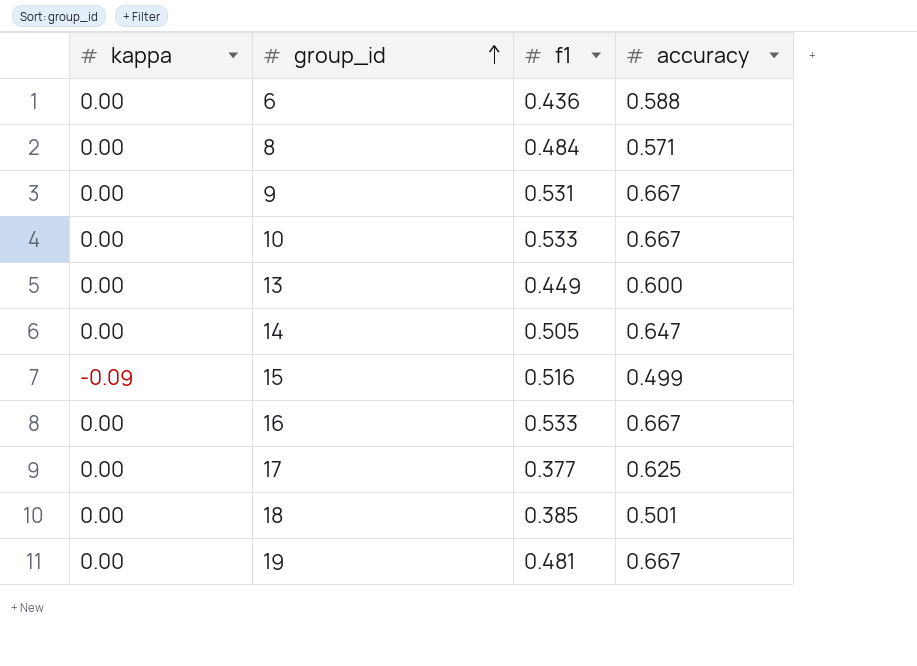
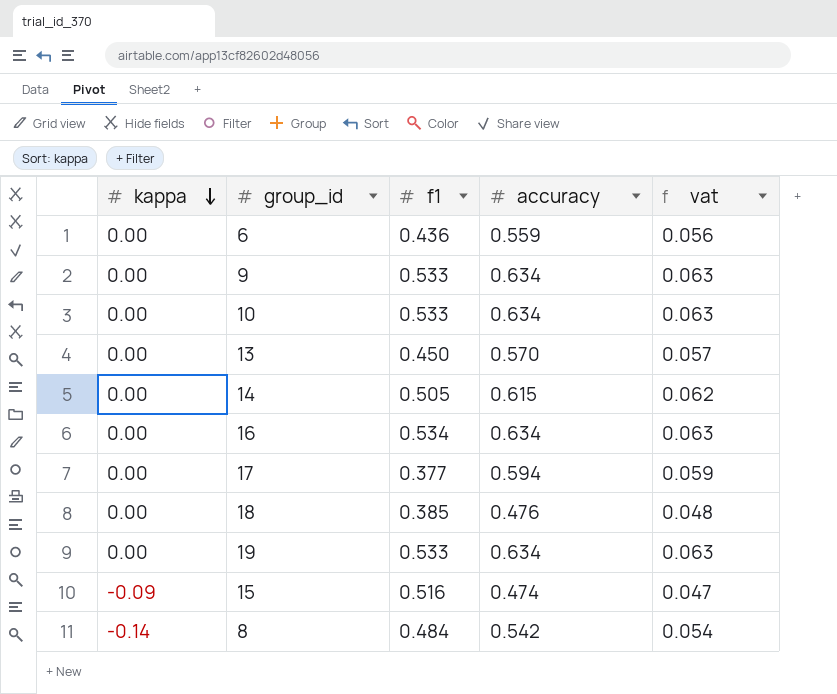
row order: group_id ascending -> kappa descending
column vat | formula: none -> [accuracy] * 0.1
6 | accuracy: 0.588 -> 0.559
9 | f1: 0.531 -> 0.533
9 | accuracy: 0.667 -> 0.634
10 | accuracy: 0.667 -> 0.634
13 | f1: 0.449 -> 0.450
13 | accuracy: 0.600 -> 0.570
14 | accuracy: 0.647 -> 0.615
16 | f1: 0.533 -> 0.534
16 | accuracy: 0.667 -> 0.634
17 | accuracy: 0.625 -> 0.594
18 | accuracy: 0.501 -> 0.476
19 | f1: 0.481 -> 0.533
19 | accuracy: 0.667 -> 0.634
15 | accuracy: 0.499 -> 0.474
8 | kappa: 0.00 -> -0.14
8 | accuracy: 0.571 -> 0.542

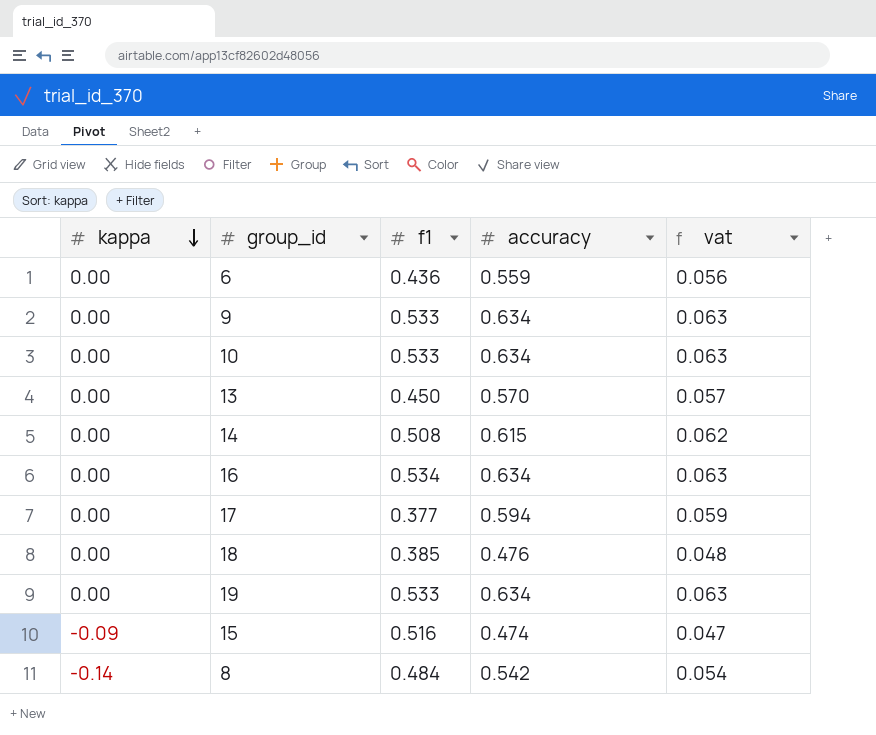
14 | f1: 0.505 -> 0.508

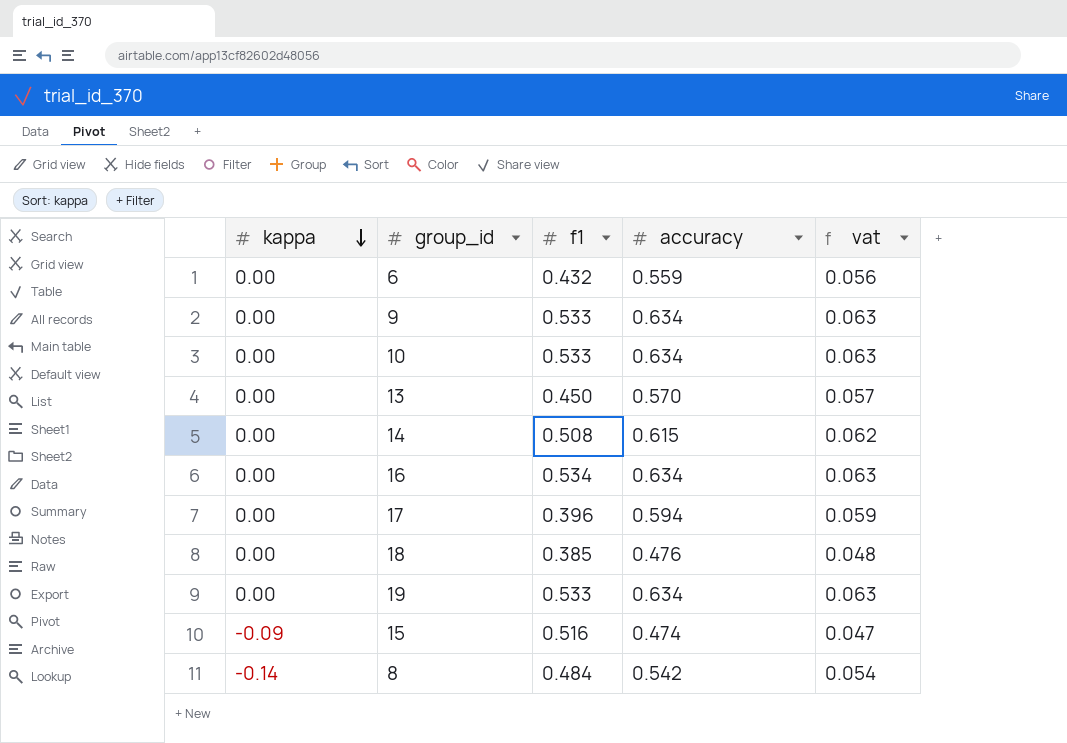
6 | f1: 0.436 -> 0.432
17 | f1: 0.377 -> 0.396

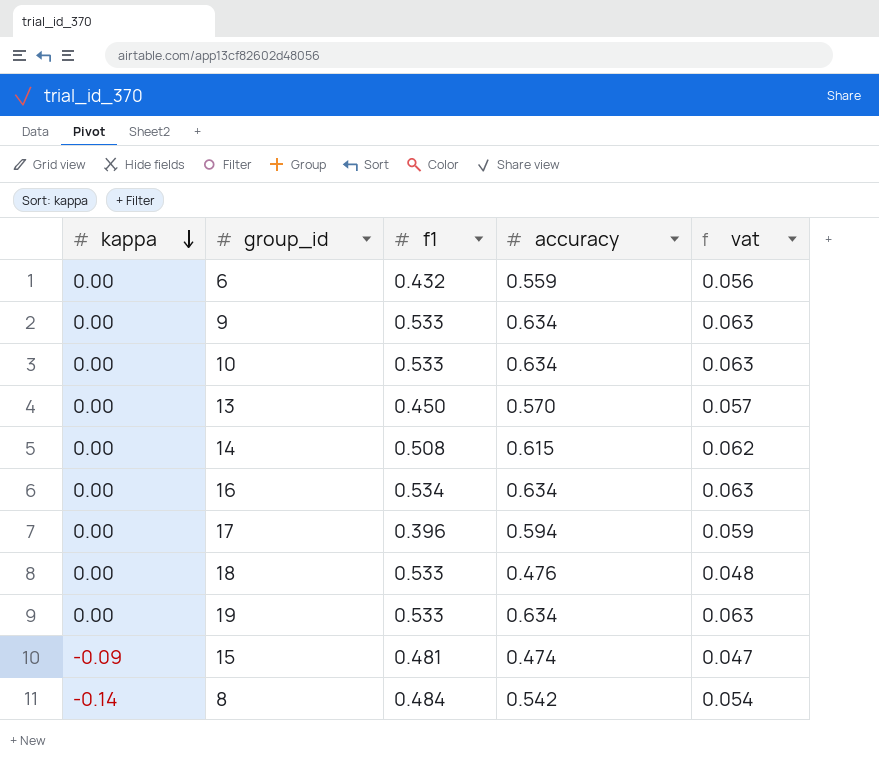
18 | f1: 0.385 -> 0.533
15 | f1: 0.516 -> 0.481

